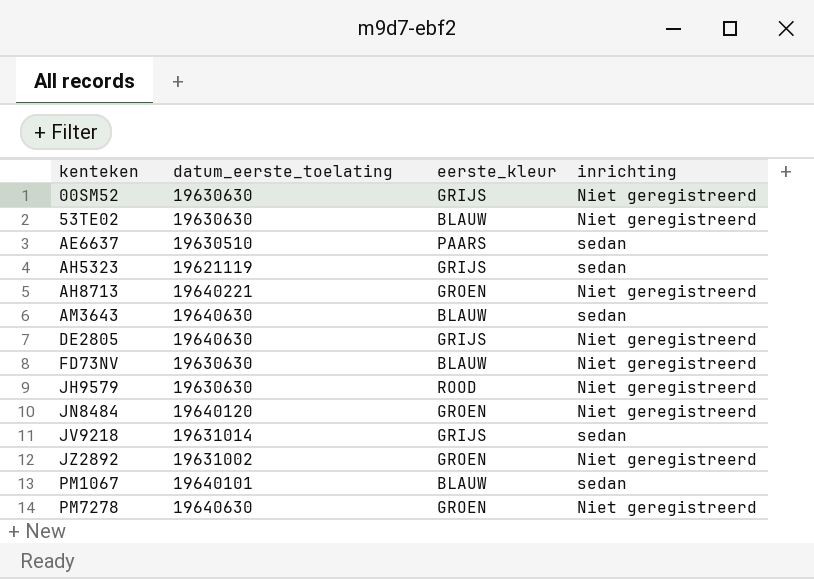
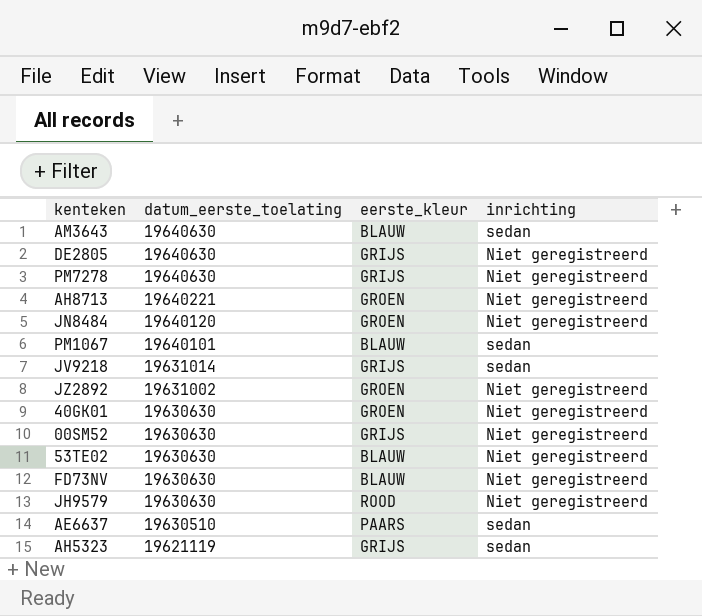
row order: kenteken ascending -> datum_eerste_toelating descending
PM7278 | eerste_kleur: GROEN -> GRIJS
row 40GK01: none -> 19630630 | GROEN | Niet geregistreerd

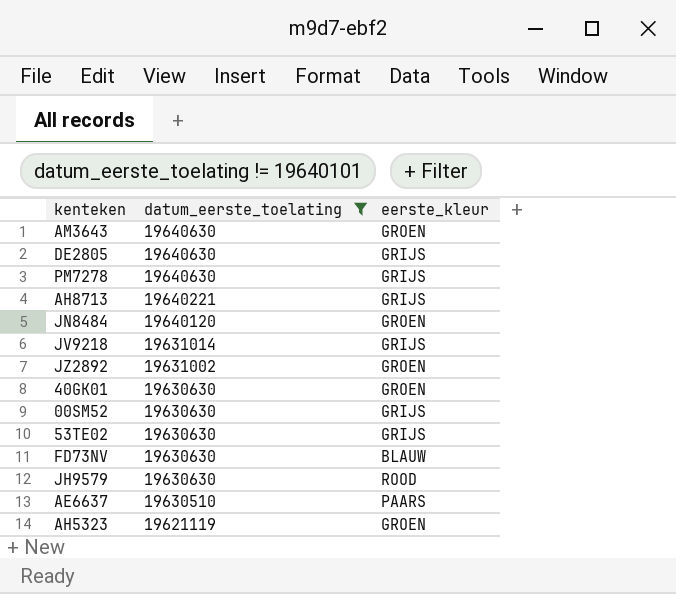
filter: none -> datum_eerste_toelating != 19640101
column inrichting | position: 4 -> none
AM3643 | eerste_kleur: BLAUW -> GROEN
AH8713 | eerste_kleur: GROEN -> GRIJS
53TE02 | eerste_kleur: BLAUW -> GRIJS
AH5323 | eerste_kleur: GRIJS -> GROEN

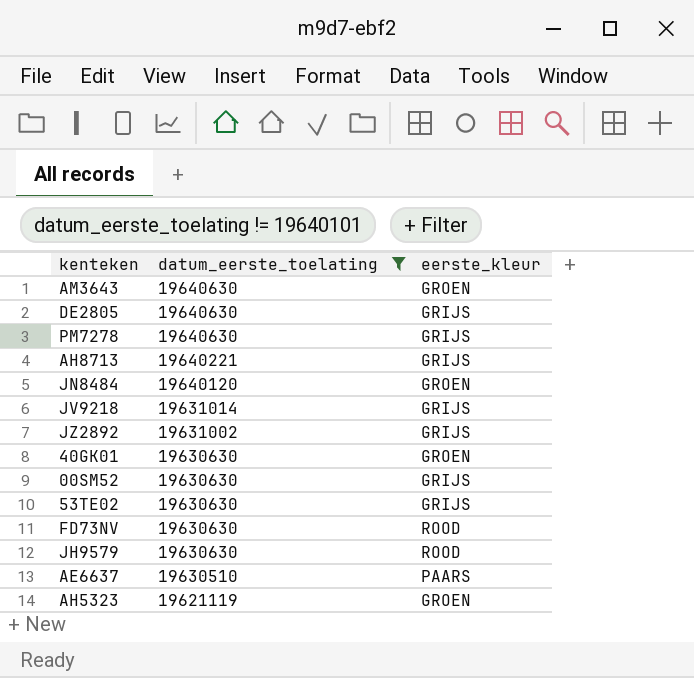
JZ2892 | eerste_kleur: GROEN -> GRIJS
FD73NV | eerste_kleur: BLAUW -> ROOD

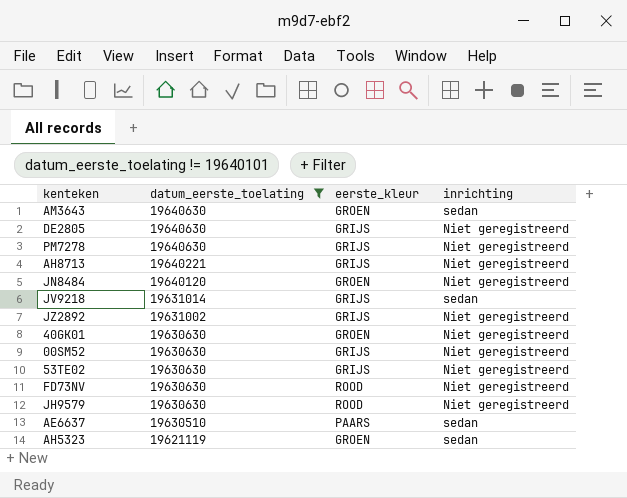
column inrichting | position: none -> 4

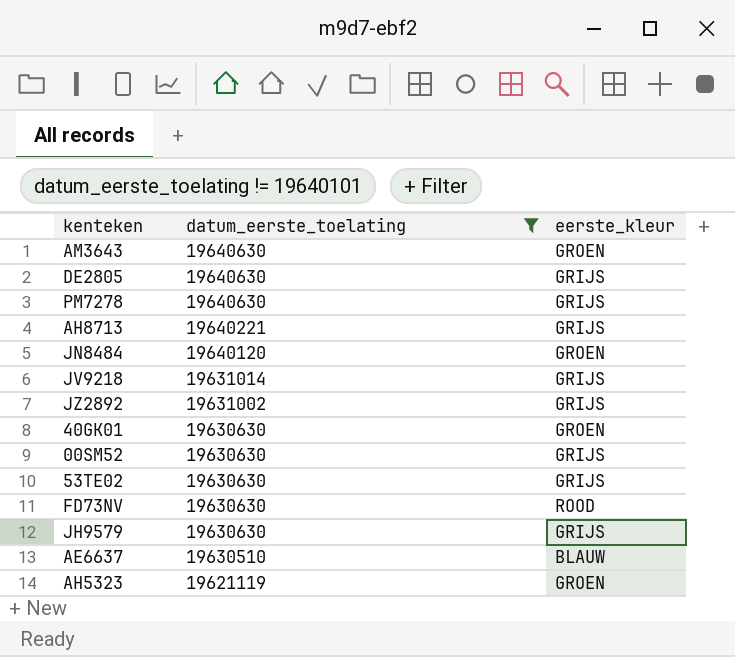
column inrichting | position: 4 -> none
JH9579 | eerste_kleur: ROOD -> GRIJS
AE6637 | eerste_kleur: PAARS -> BLAUW

